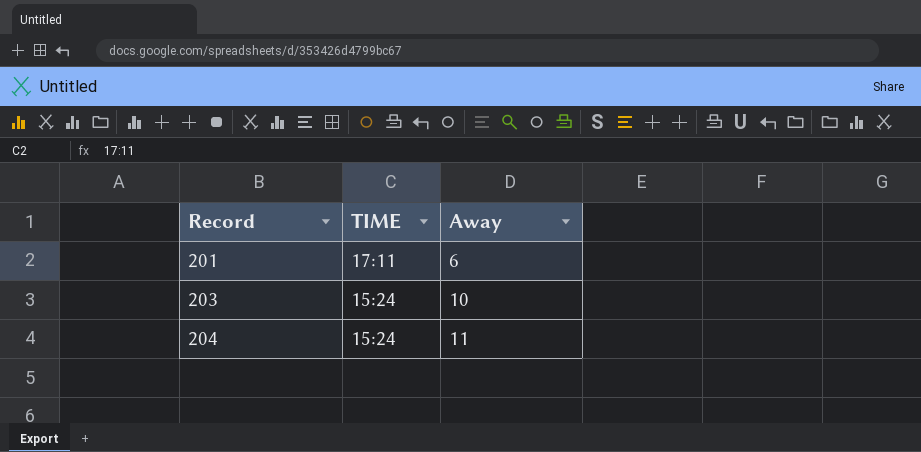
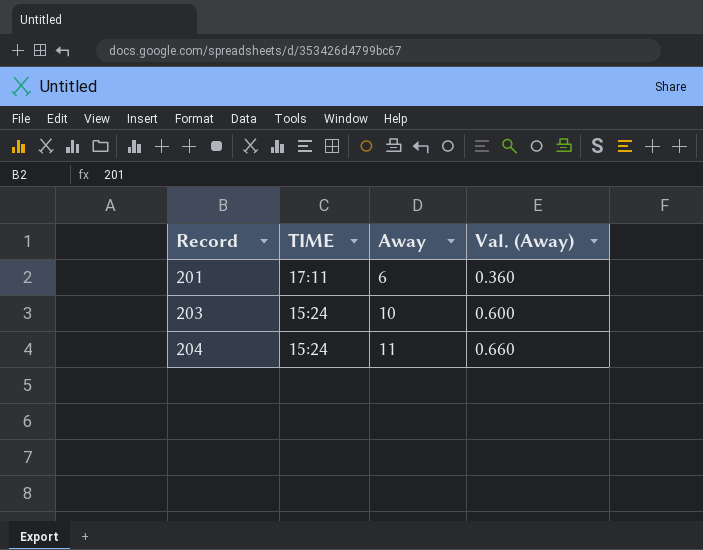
column Val. (Away) | formula: none -> [Away] * 0.06

